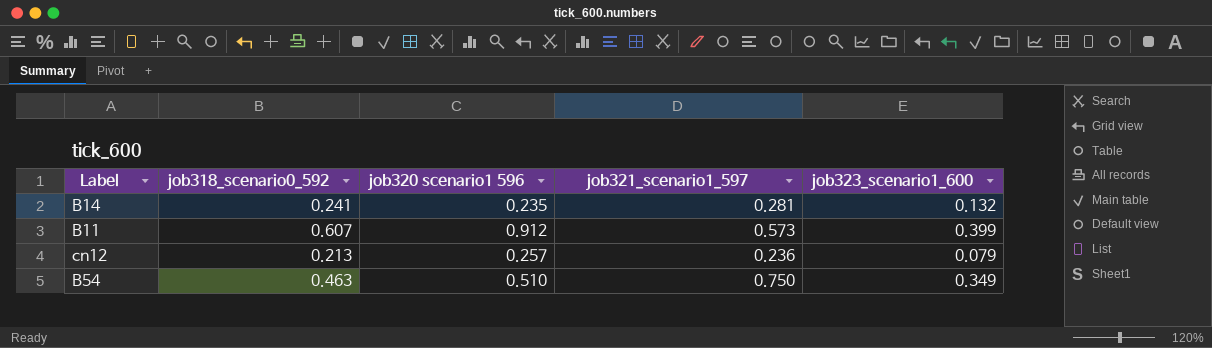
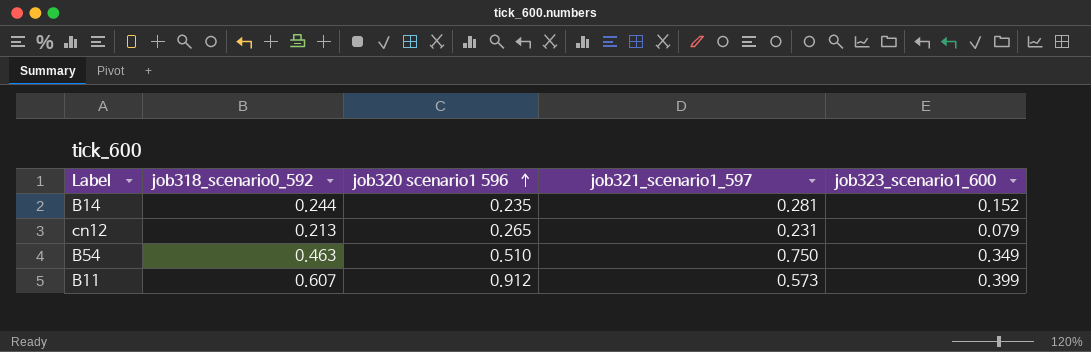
row order: none -> job320 scenario1 596 ascending
B14 | job318_scenario0_592: 0.241 -> 0.244
B14 | job323_scenario1_600: 0.132 -> 0.152
cn12 | job320 scenario1 596: 0.257 -> 0.265
cn12 | job321_scenario1_597: 0.236 -> 0.231

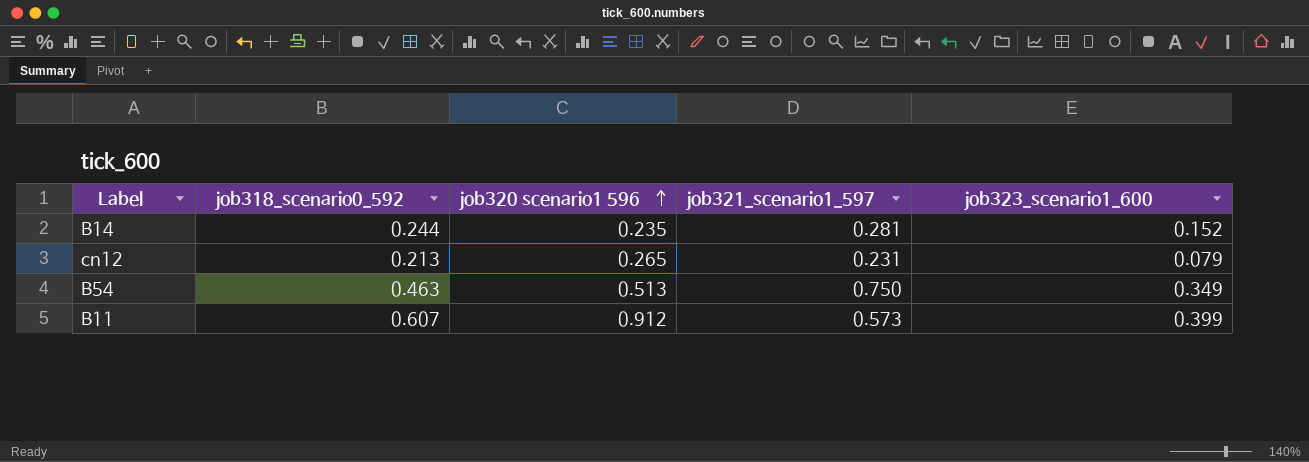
B54 | job320 scenario1 596: 0.510 -> 0.513

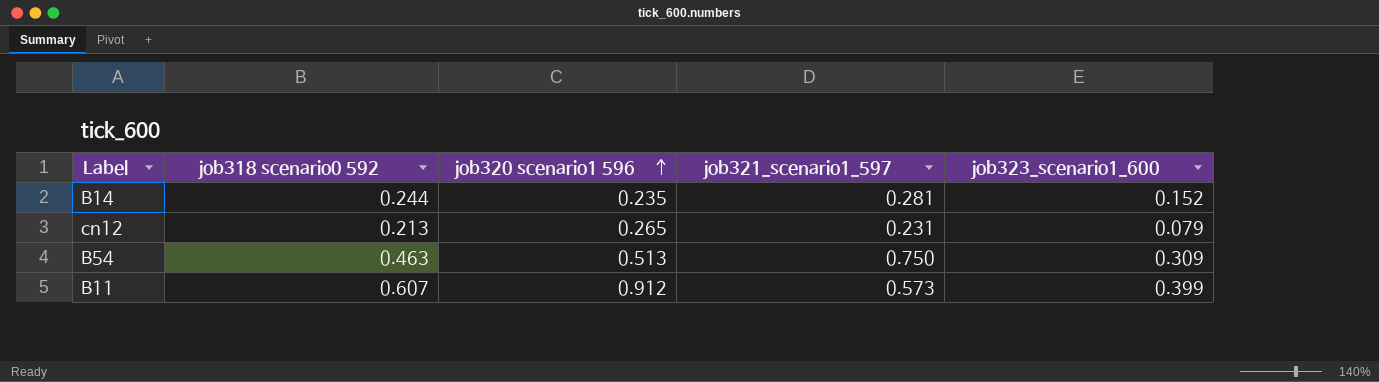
column name: job318_scenario0_592 -> job318 scenario0 592
B54 | job323_scenario1_600: 0.349 -> 0.309

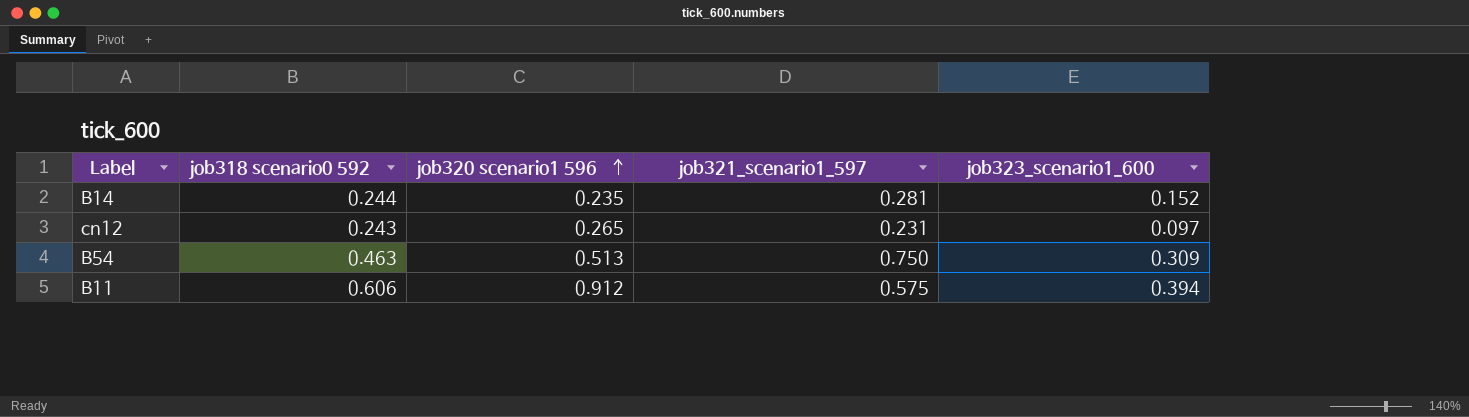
cn12 | job318 scenario0 592: 0.213 -> 0.243
cn12 | job323_scenario1_600: 0.079 -> 0.097
B11 | job318 scenario0 592: 0.607 -> 0.606
B11 | job321_scenario1_597: 0.573 -> 0.575
B11 | job323_scenario1_600: 0.399 -> 0.394

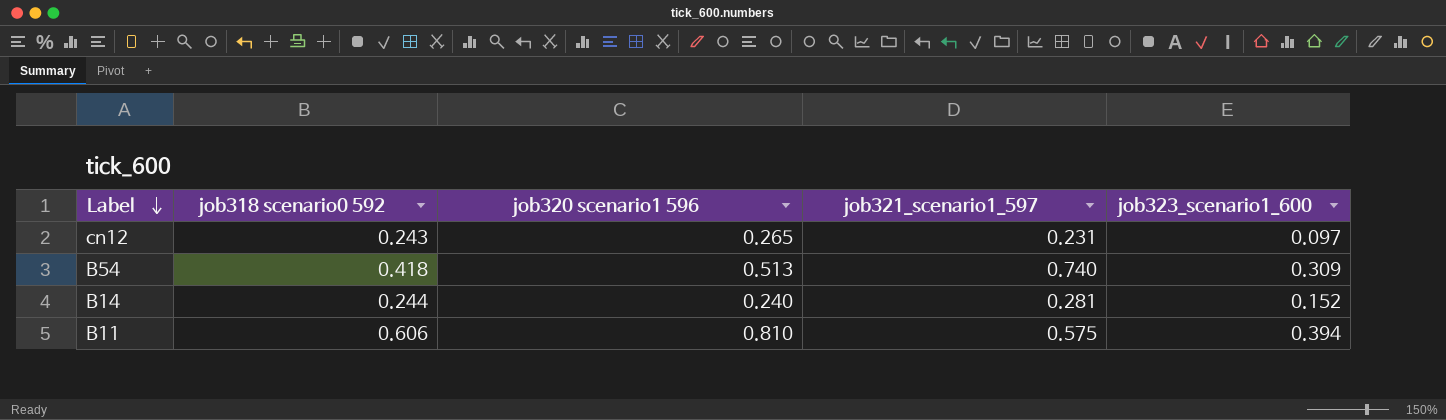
row order: job320 scenario1 596 ascending -> Label descending
B54 | job318 scenario0 592: 0.463 -> 0.418
B54 | job321_scenario1_597: 0.750 -> 0.740
B14 | job320 scenario1 596: 0.235 -> 0.240
B11 | job320 scenario1 596: 0.912 -> 0.810

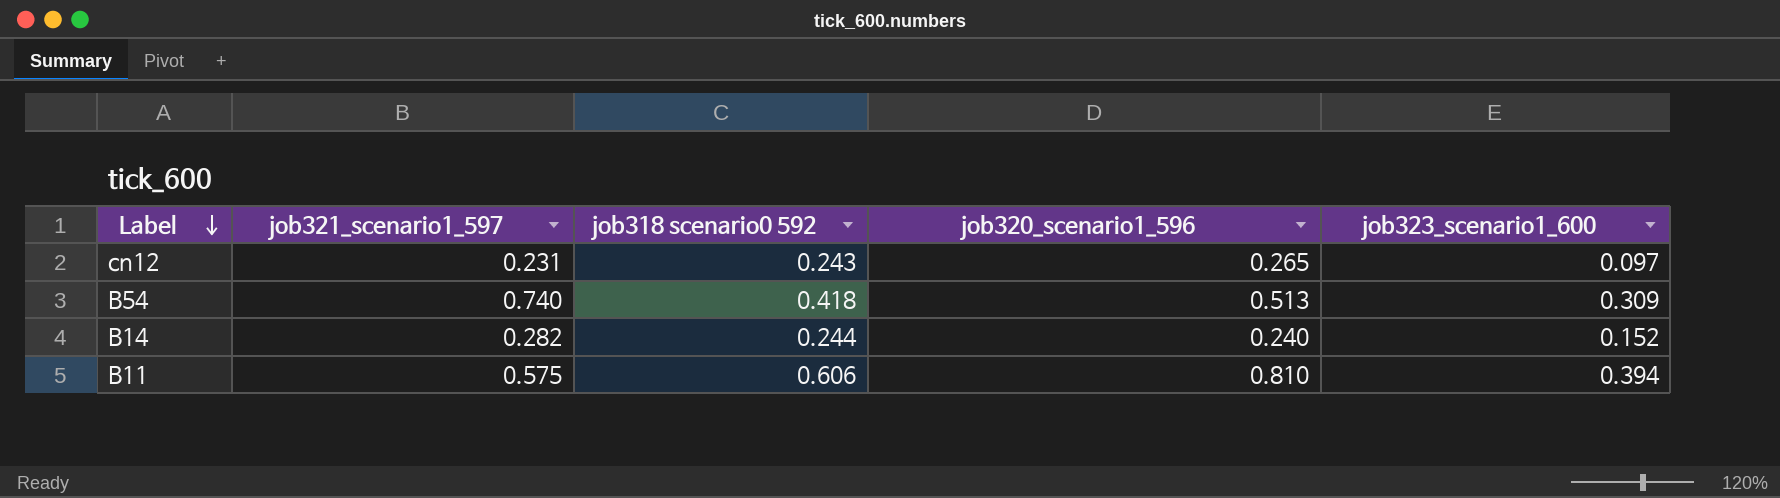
column job321_scenario1_597 | position: 4 -> 2
column name: job320 scenario1 596 -> job320_scenario1_596
B14 | job321_scenario1_597: 0.281 -> 0.282

